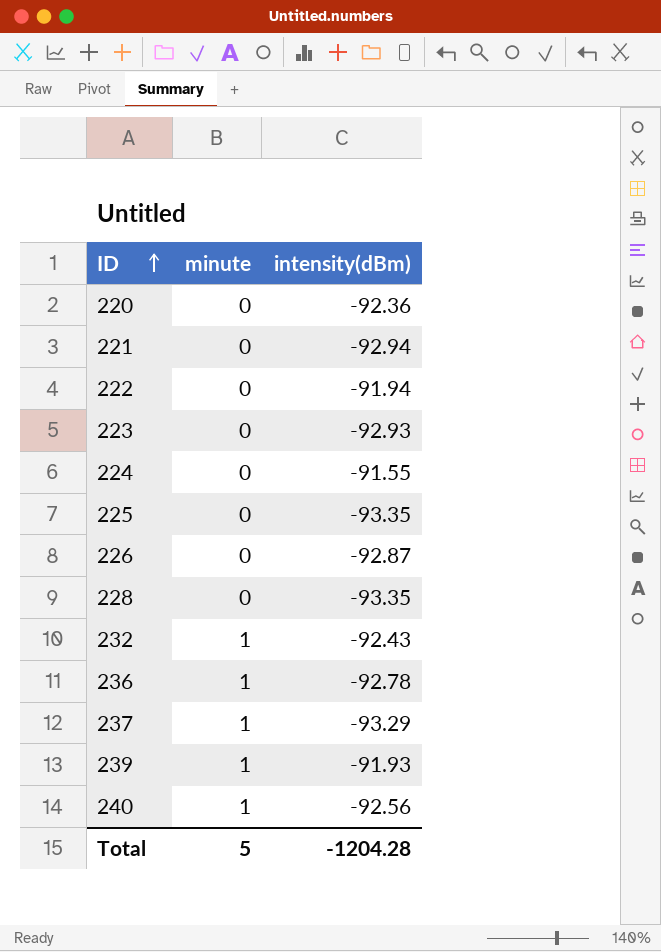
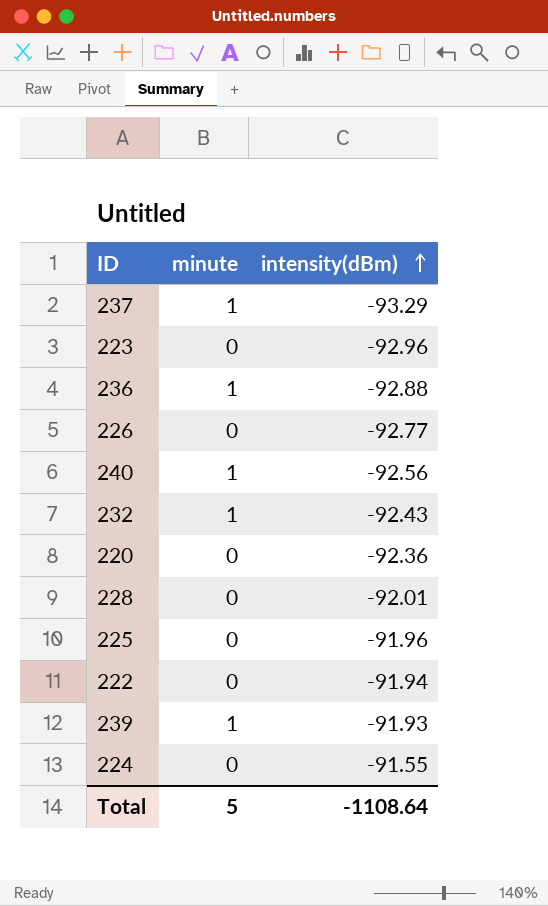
row order: ID ascending -> intensity(dBm) ascending
row 221: 0 | -92.94 -> none
223 | intensity(dBm): -92.93 -> -92.96
236 | intensity(dBm): -92.78 -> -92.88
226 | intensity(dBm): -92.87 -> -92.77
228 | intensity(dBm): -93.35 -> -92.01
225 | intensity(dBm): -93.35 -> -91.96
Total | intensity(dBm): -1204.28 -> -1108.64

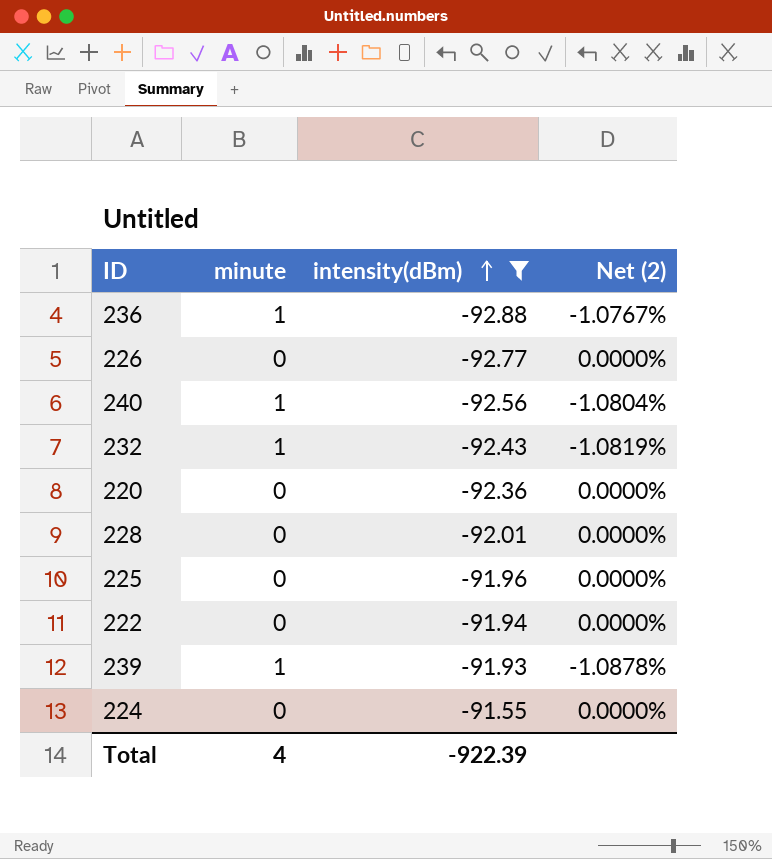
filter: none -> intensity(dBm) >= -92.88
column Net (2) | formula: none -> [minute] / [intensity(dBm)]
Total | minute: 5 -> 4
Total | intensity(dBm): -1108.64 -> -922.39

